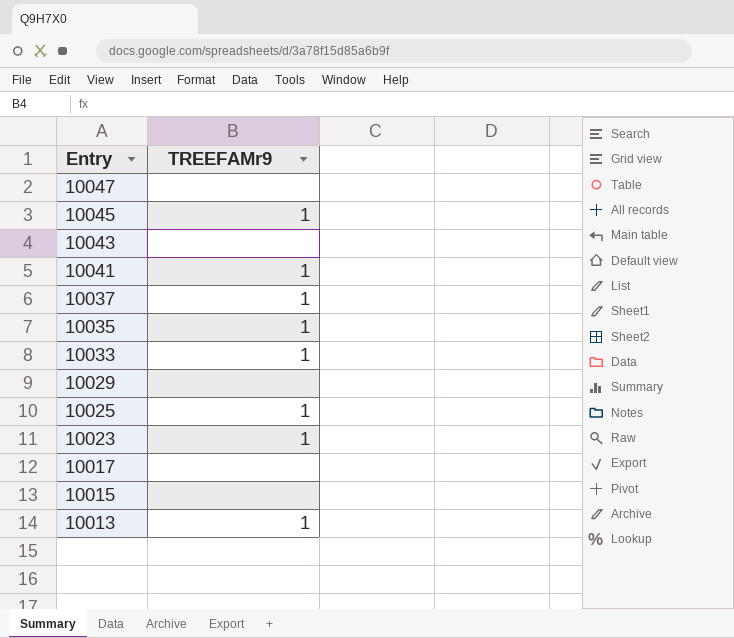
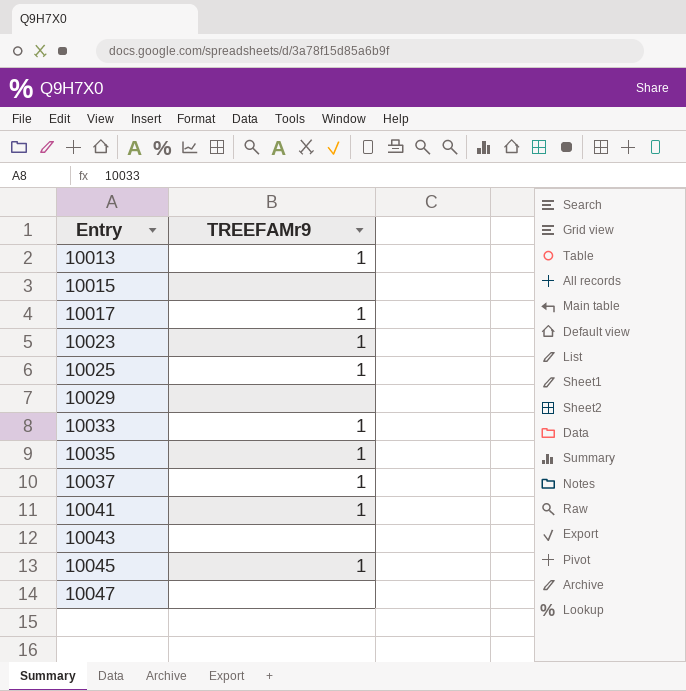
row order: Entry descending -> Entry ascending
10017 | TREEFAMr9: none -> 1

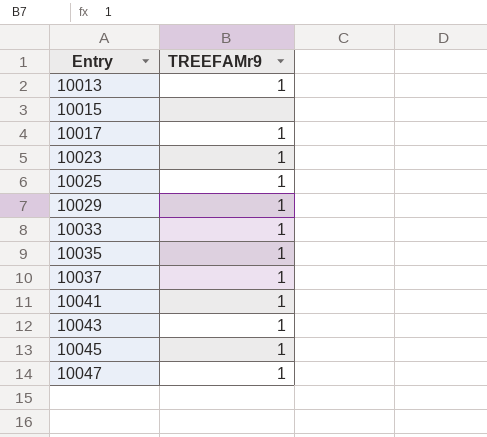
10029 | TREEFAMr9: none -> 1
10043 | TREEFAMr9: none -> 1
10047 | TREEFAMr9: none -> 1

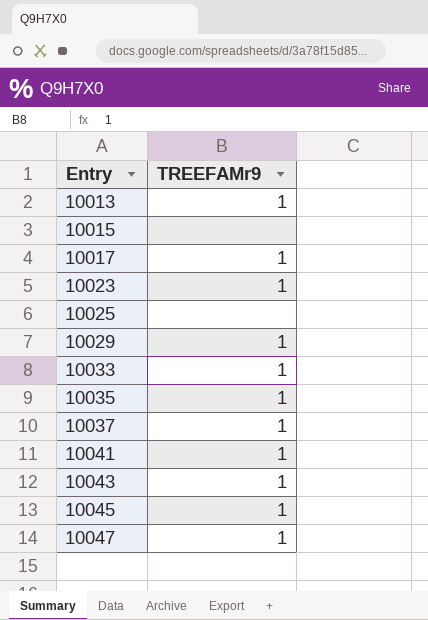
10025 | TREEFAMr9: 1 -> none

